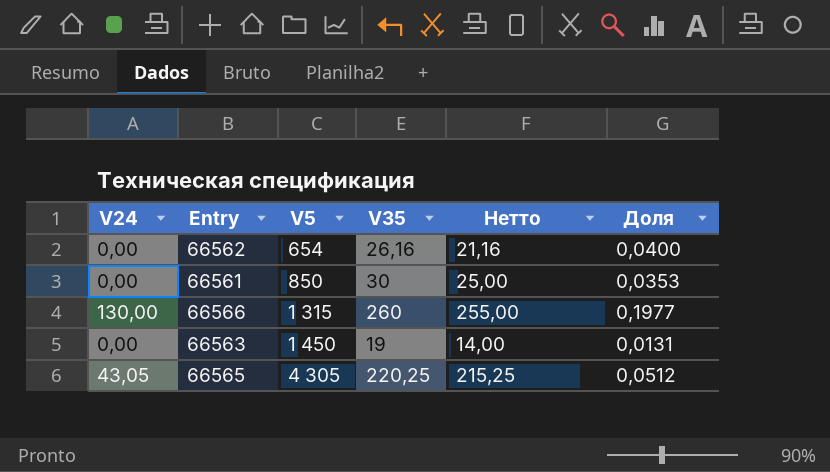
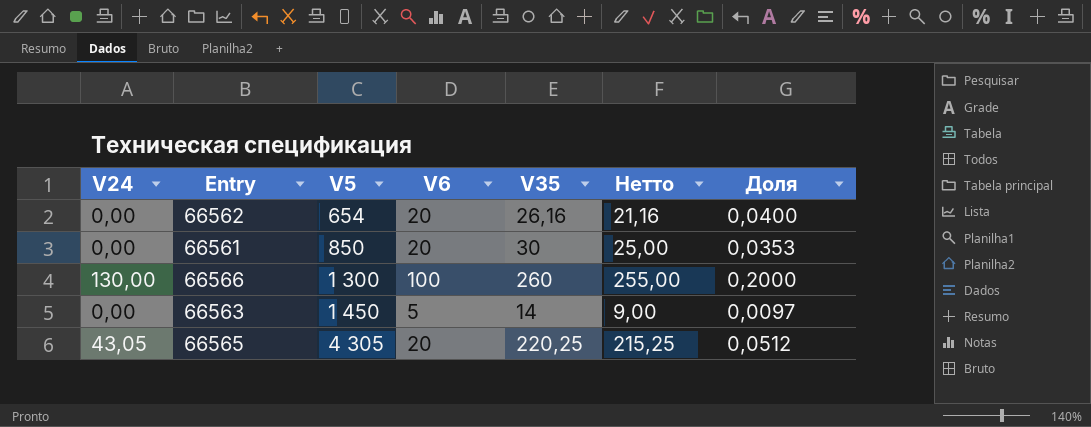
column V6 | position: none -> 4
66566 | V5: 1 315 -> 1 300
66566 | Доля: 0,1977 -> 0,2000
66563 | V35: 19 -> 14
66563 | Нетто: 14,00 -> 9,00
66563 | Доля: 0,0131 -> 0,0097

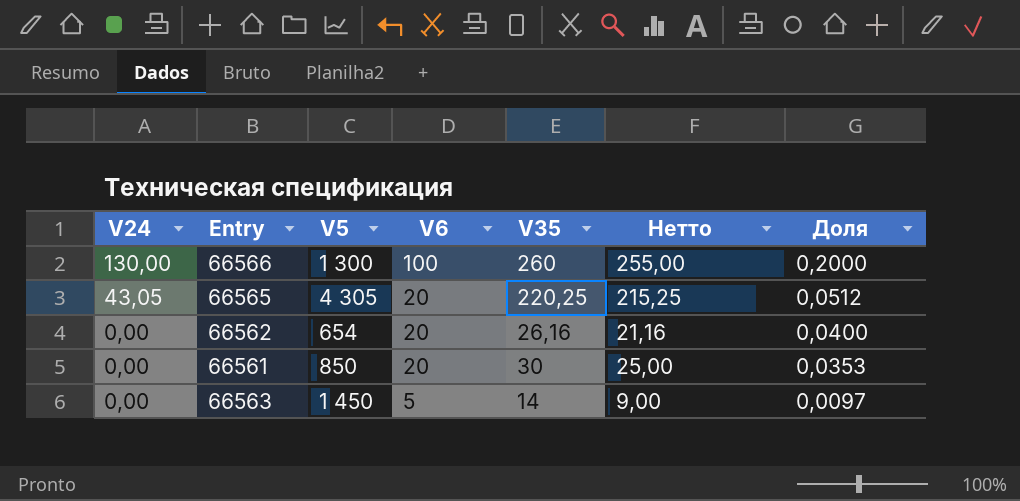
row order: V5 ascending -> V24 descending

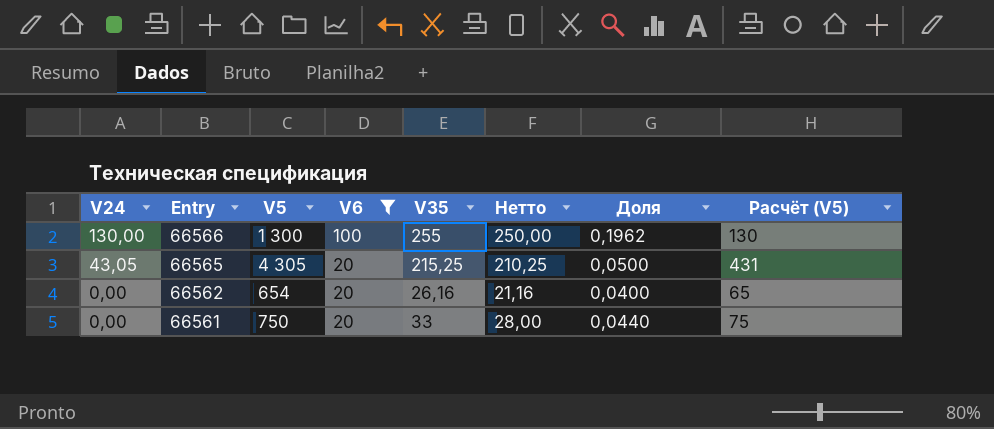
filter: none -> V6 != 5
column Расчёт (V5) | formula: none -> [V5] * 0,1
66566 | V35: 260 -> 255
66566 | Нетто: 255,00 -> 250,00
66566 | Доля: 0,2000 -> 0,1962
66565 | V35: 220,25 -> 215,25
66565 | Нетто: 215,25 -> 210,25
66565 | Доля: 0,0512 -> 0,0500
66561 | V5: 850 -> 750
66561 | V35: 30 -> 33
66561 | Нетто: 25,00 -> 28,00
66561 | Доля: 0,0353 -> 0,0440

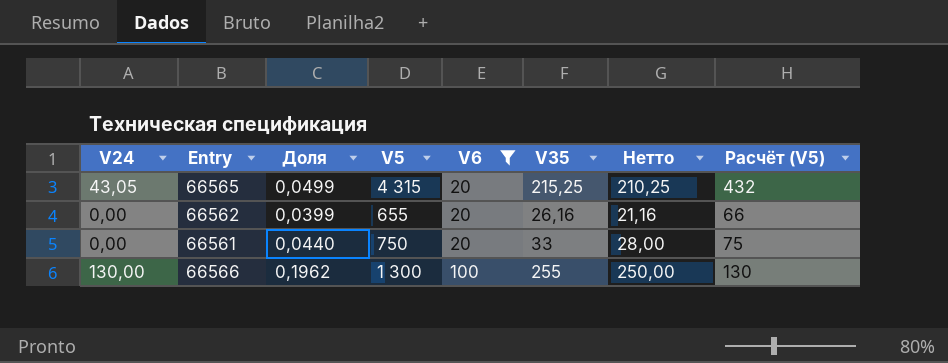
row order: V24 descending -> V6 ascending
column Доля | position: 7 -> 3
66565 | Доля: 0,0500 -> 0,0499
66565 | V5: 4 305 -> 4 315
66565 | Расчёт (V5): 431 -> 432
66562 | Доля: 0,0400 -> 0,0399
66562 | V5: 654 -> 655
66562 | Расчёт (V5): 65 -> 66

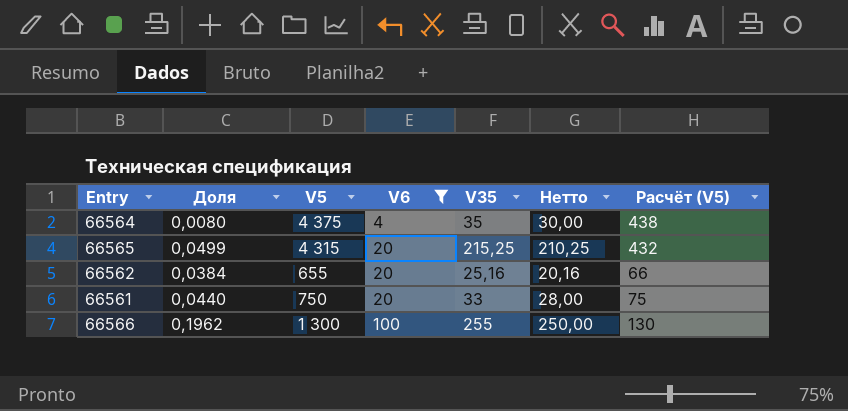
column V24 | position: 1 -> none
row 66564: none -> 0,0080 | 4 375 | 4 | 35 | 30,00 | 438
66562 | Доля: 0,0399 -> 0,0384
66562 | V35: 26,16 -> 25,16
66562 | Нетто: 21,16 -> 20,16

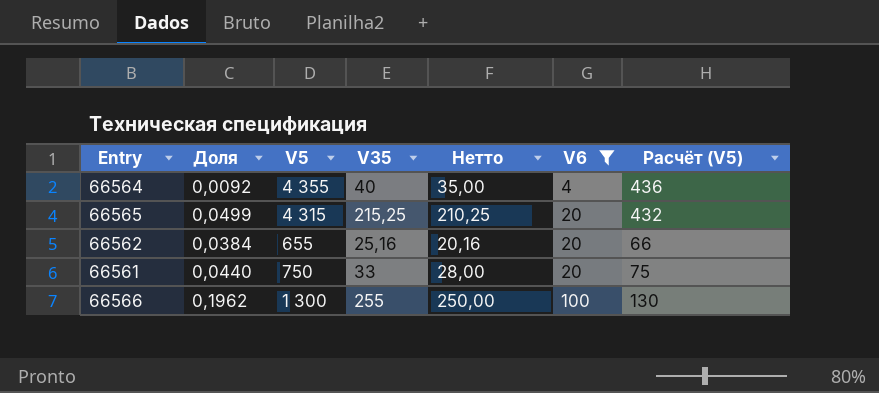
column V6 | position: 4 -> 6
66564 | Доля: 0,0080 -> 0,0092
66564 | V5: 4 375 -> 4 355
66564 | V35: 35 -> 40
66564 | Нетто: 30,00 -> 35,00
66564 | Расчёт (V5): 438 -> 436

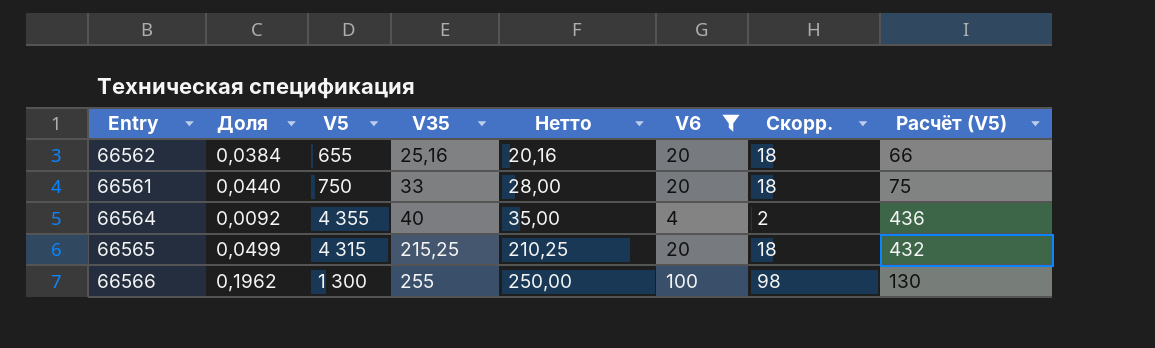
row order: V6 ascending -> V35 ascending
column Скорр. | formula: none -> [V6] - 2

